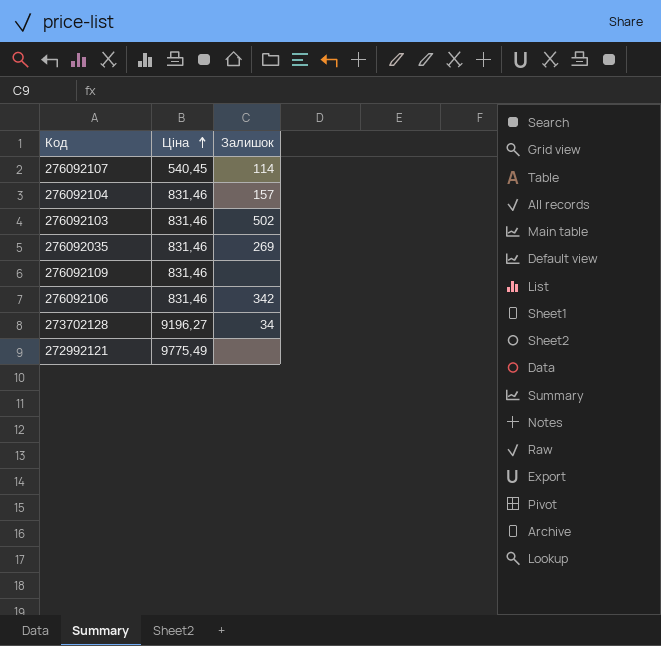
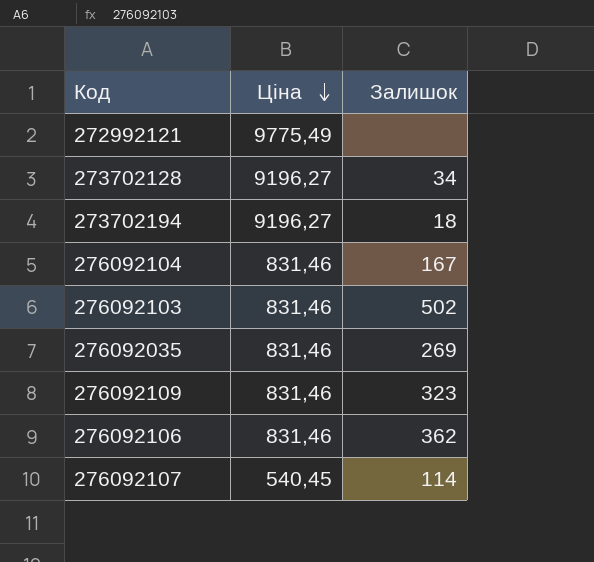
row order: Ціна ascending -> Ціна descending
row 273702194: none -> 9196,27 | 18
276092104 | Залишок: 157 -> 167
276092109 | Залишок: none -> 323
276092106 | Залишок: 342 -> 362

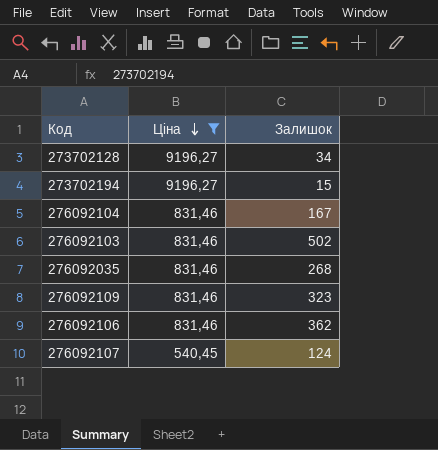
filter: none -> Ціна != 9775,49
273702194 | Залишок: 18 -> 15
276092035 | Залишок: 269 -> 268
276092107 | Залишок: 114 -> 124

